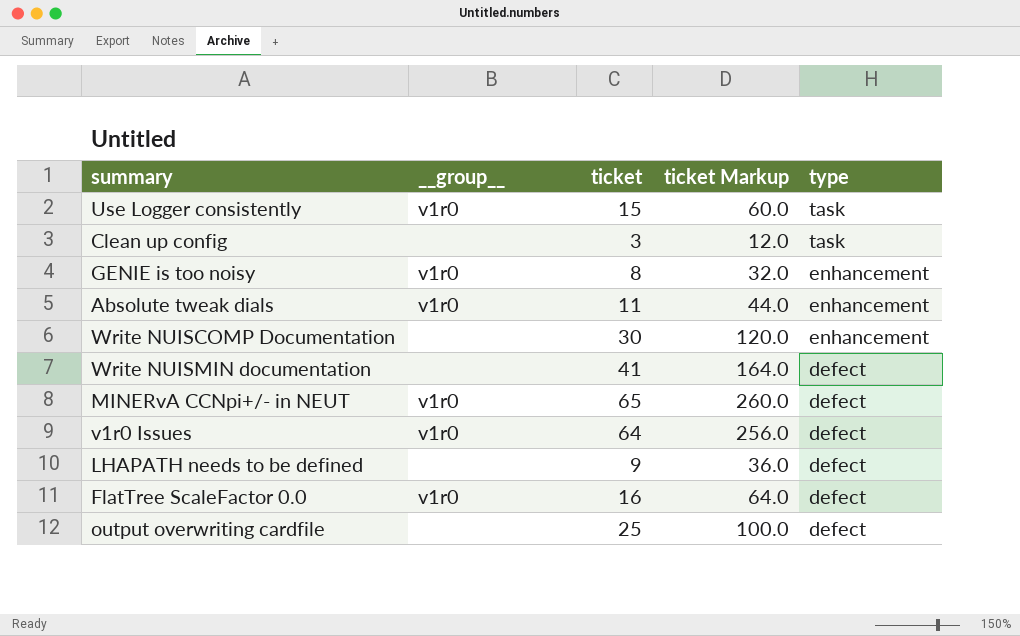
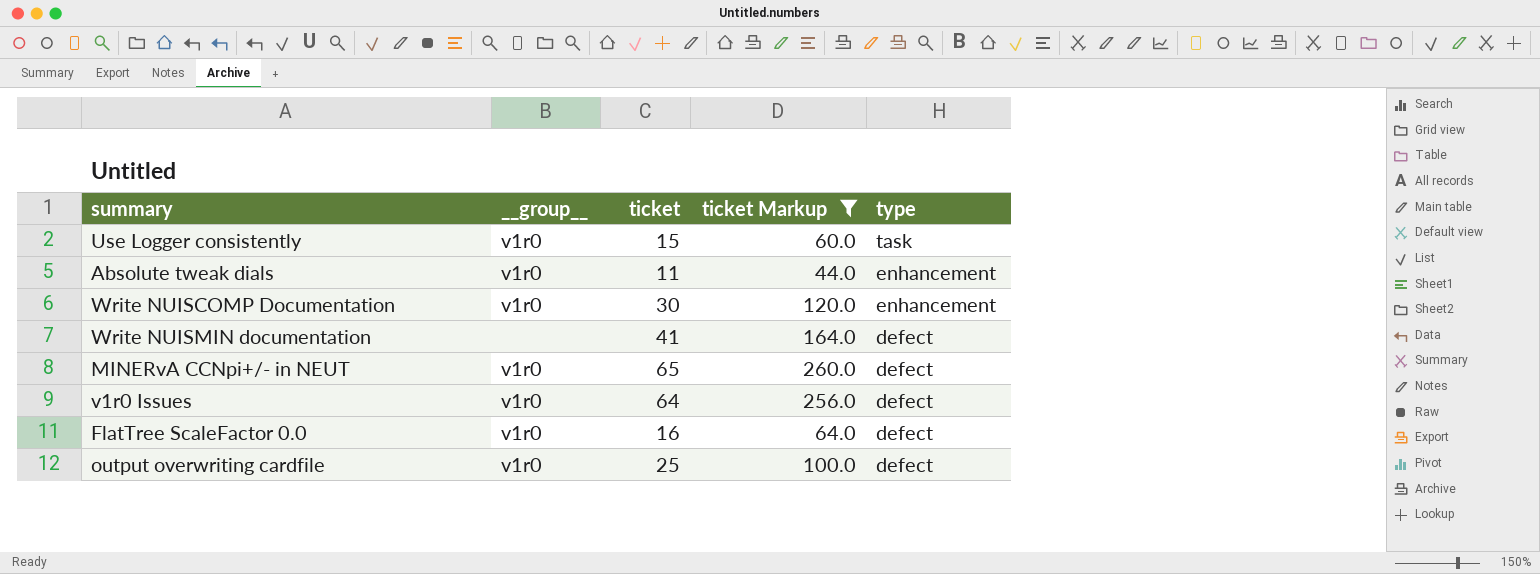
filter: none -> ticket Markup >= 44.0
Write NUISCOMP Documentation | __group__: none -> v1r0
output overwriting cardfile | __group__: none -> v1r0

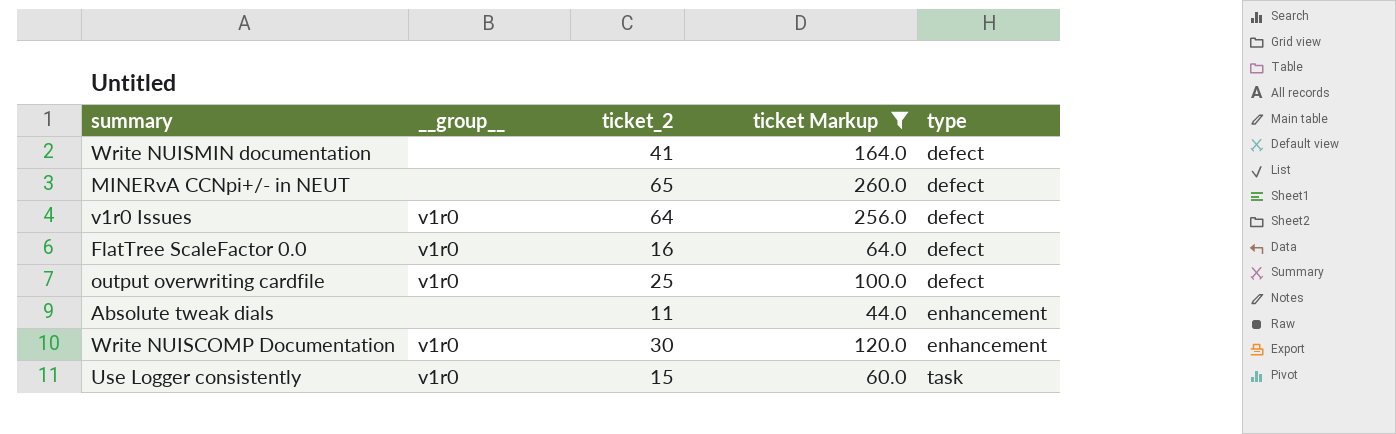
row order: type descending -> type ascending
column name: ticket -> ticket_2
MINERvA CCNpi+/- in NEUT | __group__: v1r0 -> none
Absolute tweak dials | __group__: v1r0 -> none

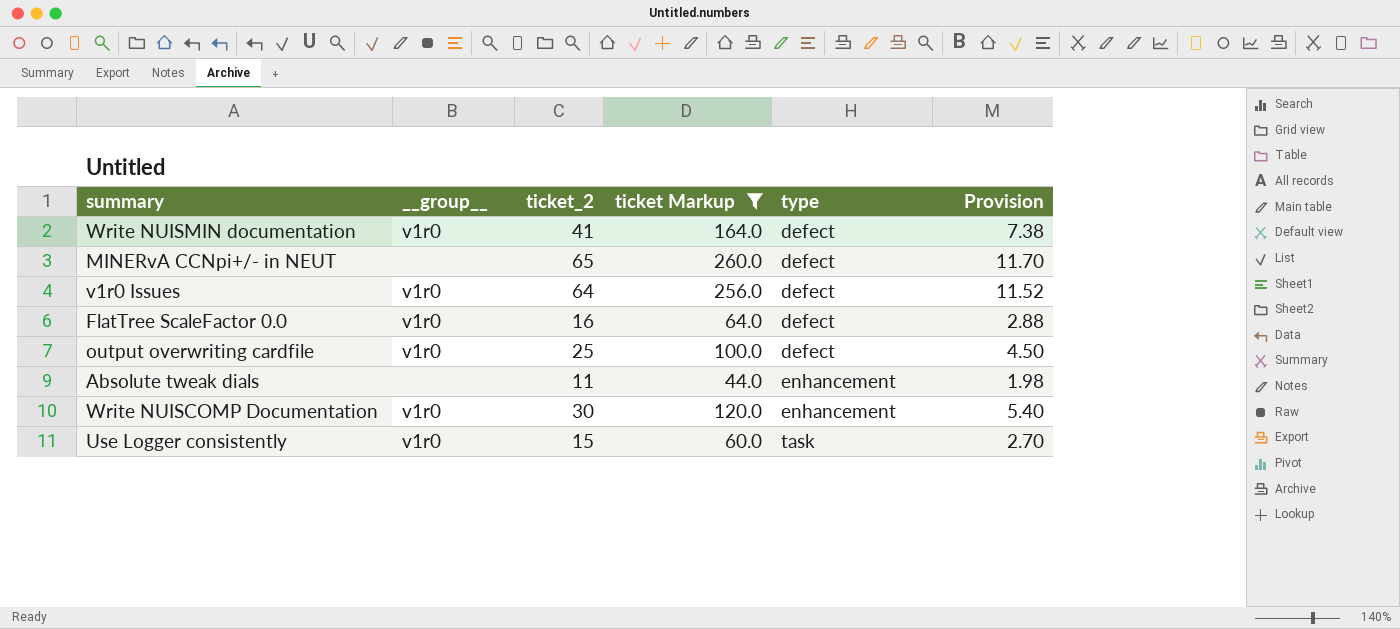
column Provision | formula: none -> [ticket_2] * 0.18
Write NUISMIN documentation | __group__: none -> v1r0

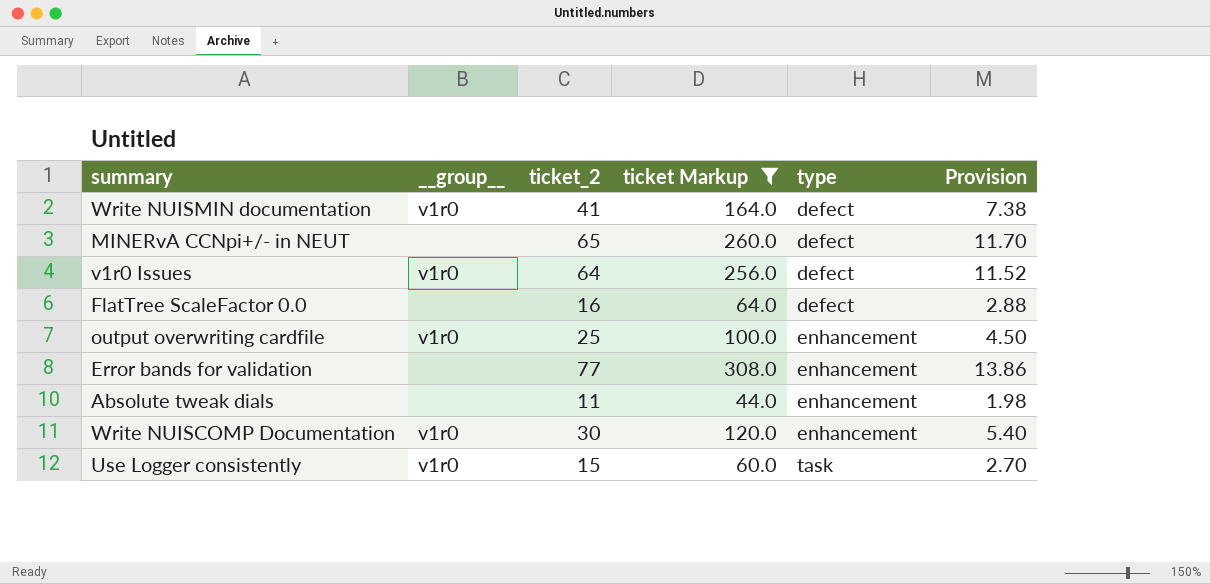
FlatTree ScaleFactor 0.0 | __group__: v1r0 -> none
output overwriting cardfile | type: defect -> enhancement
row Error bands for validation: none -> none | 77 | 308.0 | enhancement | 13.86

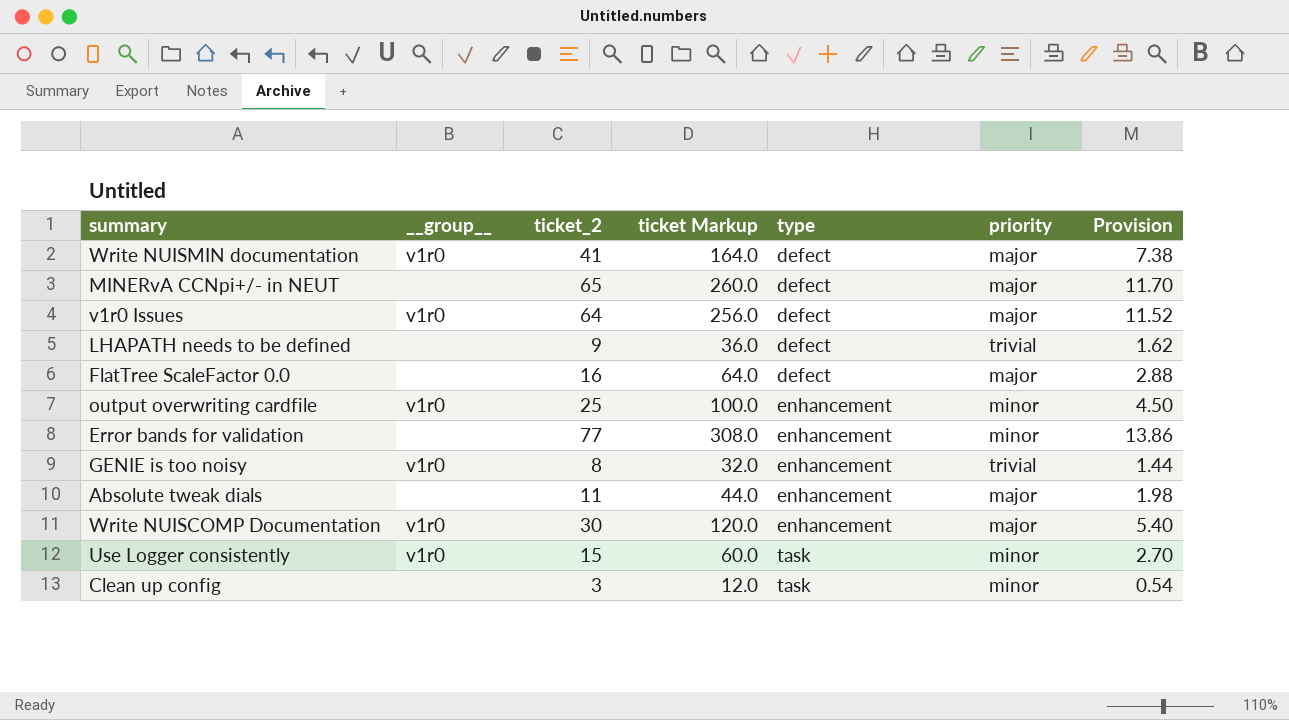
filter: ticket Markup >= 44.0 -> none
column priority | position: none -> 6

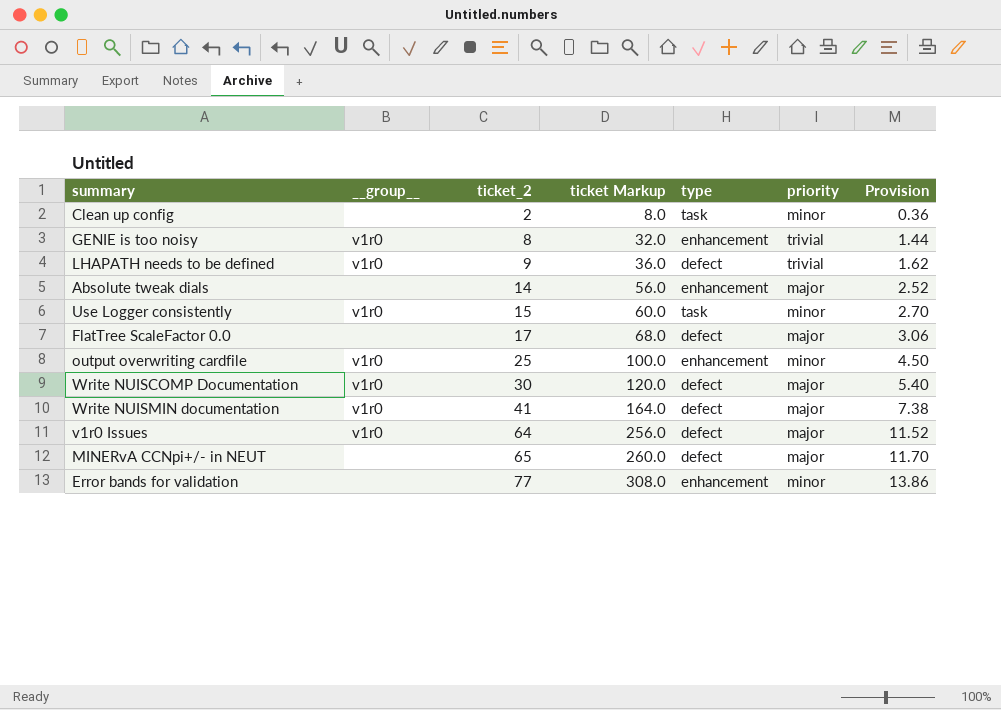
row order: type ascending -> ticket_2 ascending
Clean up config | ticket_2: 3 -> 2
Clean up config | ticket Markup: 12.0 -> 8.0
Clean up config | Provision: 0.54 -> 0.36
LHAPATH needs to be defined | __group__: none -> v1r0
Absolute tweak dials | ticket_2: 11 -> 14
Absolute tweak dials | ticket Markup: 44.0 -> 56.0
Absolute tweak dials | Provision: 1.98 -> 2.52
FlatTree ScaleFactor 0.0 | ticket_2: 16 -> 17
FlatTree ScaleFactor 0.0 | ticket Markup: 64.0 -> 68.0
FlatTree ScaleFactor 0.0 | Provision: 2.88 -> 3.06
Write NUISCOMP Documentation | type: enhancement -> defect

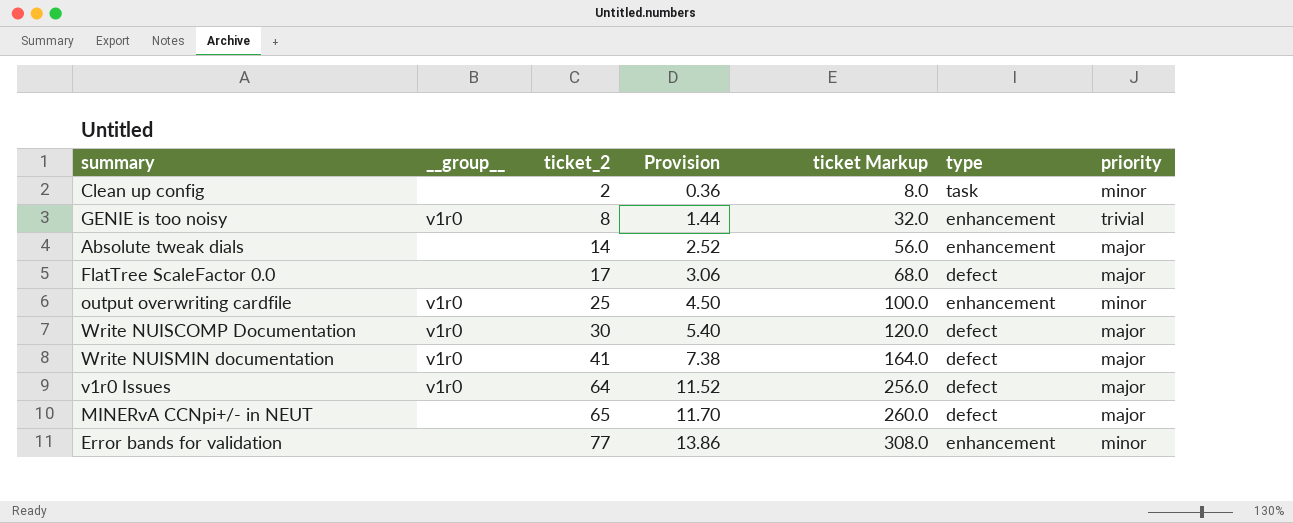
column Provision | position: 7 -> 4
row LHAPATH needs to be defined: v1r0 | 9 | 36.0 | defect | trivial | 1.62 -> none
row Use Logger consistently: v1r0 | 15 | 60.0 | task | minor | 2.70 -> none

